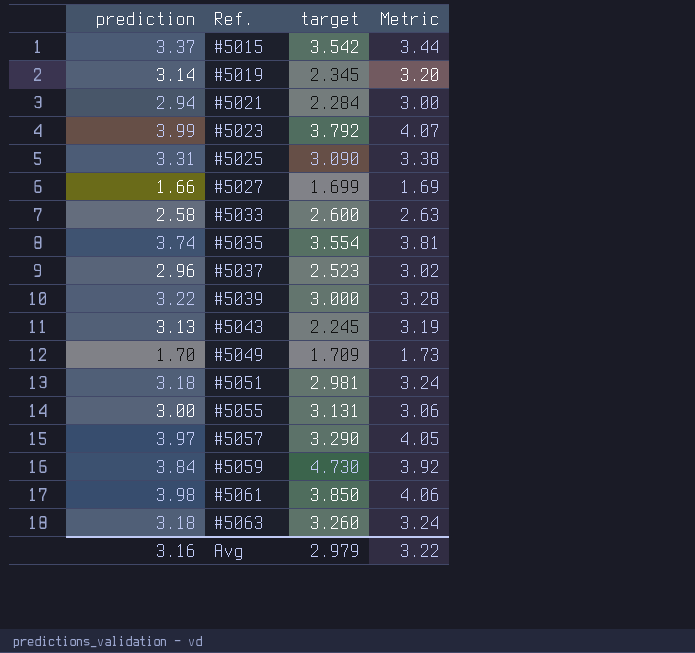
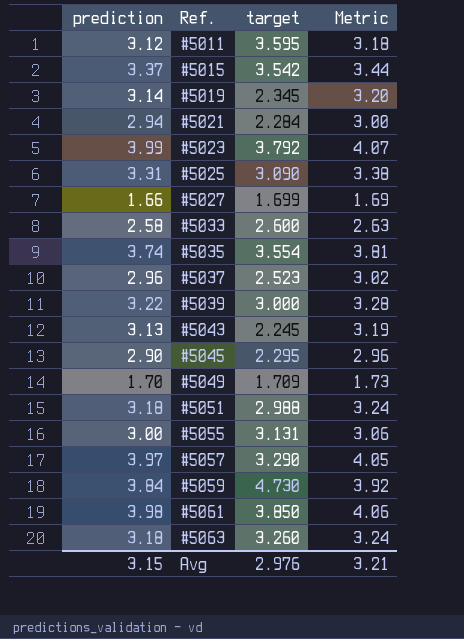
row #5011: none -> 3.12 | 3.595 | 3.18
row #5045: none -> 2.90 | 2.295 | 2.96
#5051 | target: 2.981 -> 2.988
Avg | prediction: 3.16 -> 3.15
Avg | target: 2.979 -> 2.976
Avg | Metric: 3.22 -> 3.21

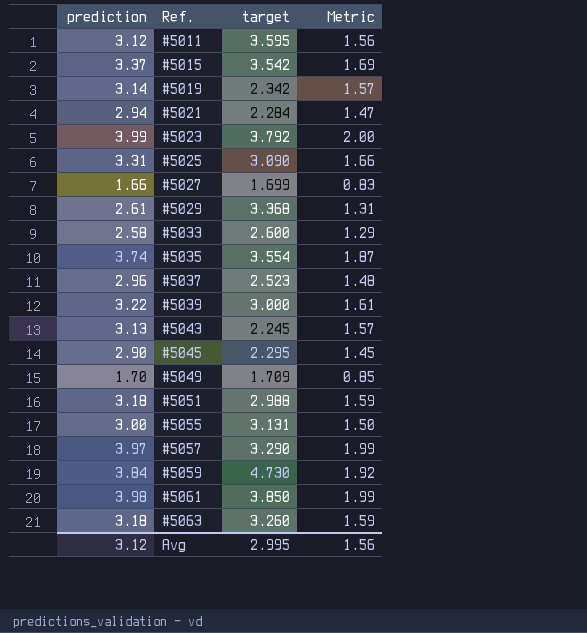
column Metric | formula: [prediction] * 1.02 -> [prediction] * 0.5
#5019 | target: 2.345 -> 2.342
row #5029: none -> 2.61 | 3.368 | 1.31
Avg | prediction: 3.15 -> 3.12
Avg | target: 2.976 -> 2.995
Avg | Metric: 3.21 -> 1.56

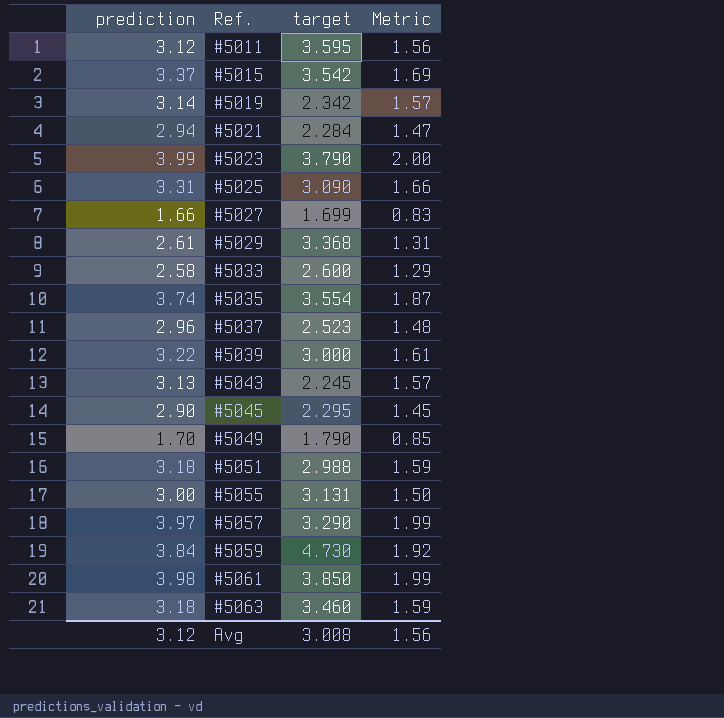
#5023 | target: 3.792 -> 3.790
#5049 | target: 1.709 -> 1.790
#5063 | target: 3.260 -> 3.460
Avg | target: 2.995 -> 3.008

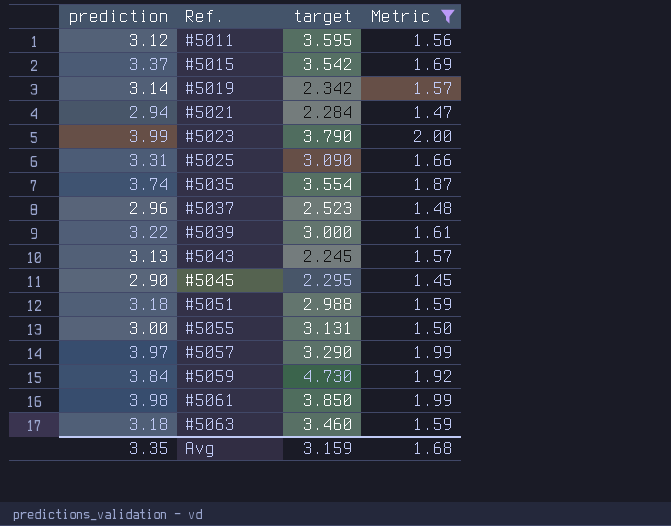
filter: none -> Metric >= 1.45
Avg | prediction: 3.12 -> 3.35
Avg | target: 3.008 -> 3.159
Avg | Metric: 1.56 -> 1.68

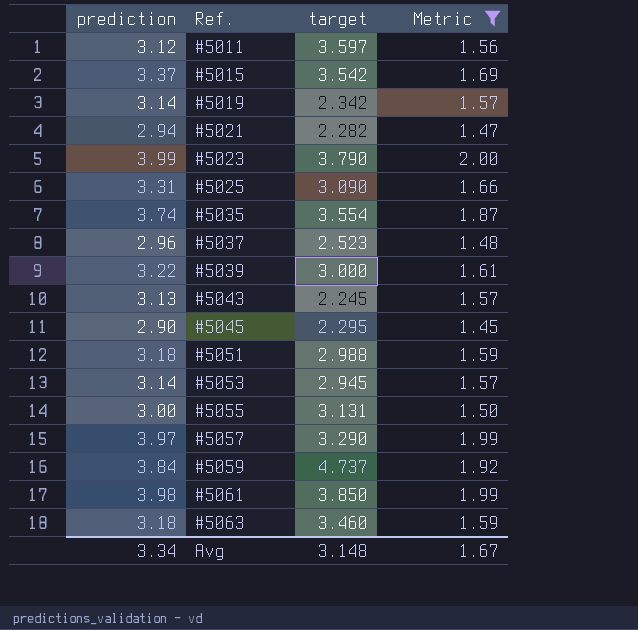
#5011 | target: 3.595 -> 3.597
#5021 | target: 2.284 -> 2.282
row #5053: none -> 3.14 | 2.945 | 1.57
#5059 | target: 4.730 -> 4.737
Avg | prediction: 3.35 -> 3.34
Avg | target: 3.159 -> 3.148
Avg | Metric: 1.68 -> 1.67

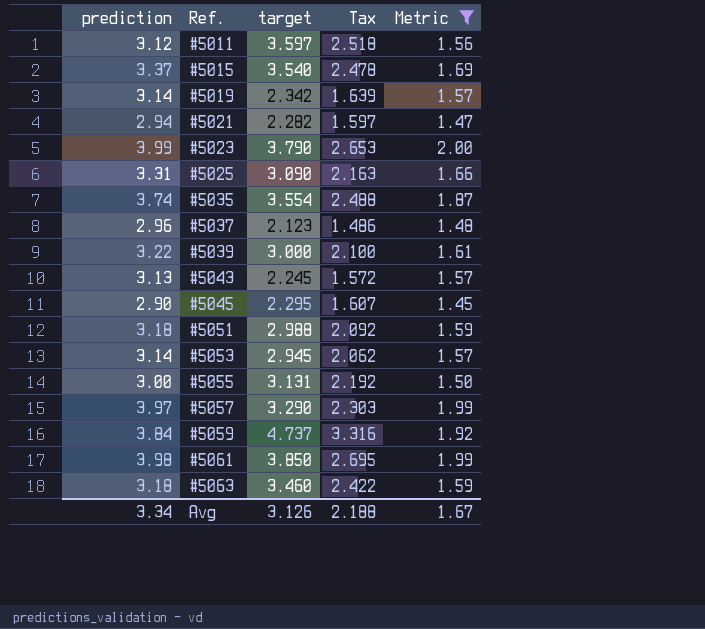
column Tax | formula: none -> [target] * 0.7
#5015 | target: 3.542 -> 3.540
#5037 | target: 2.523 -> 2.123
Avg | target: 3.148 -> 3.126

